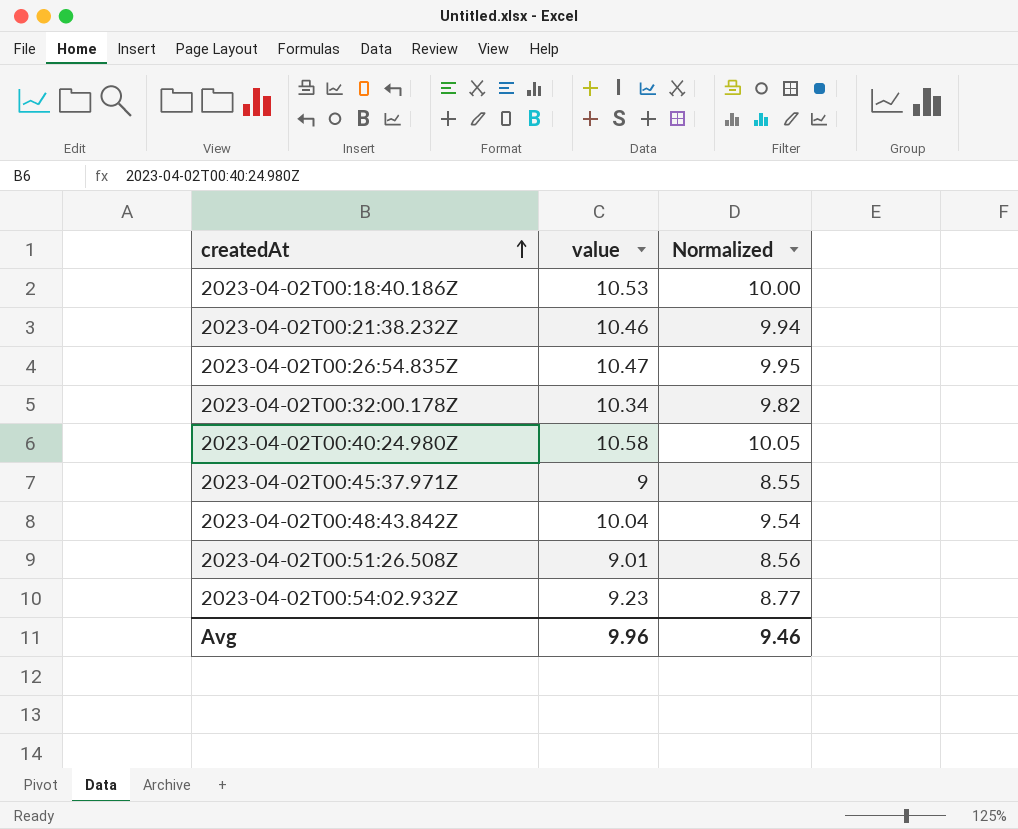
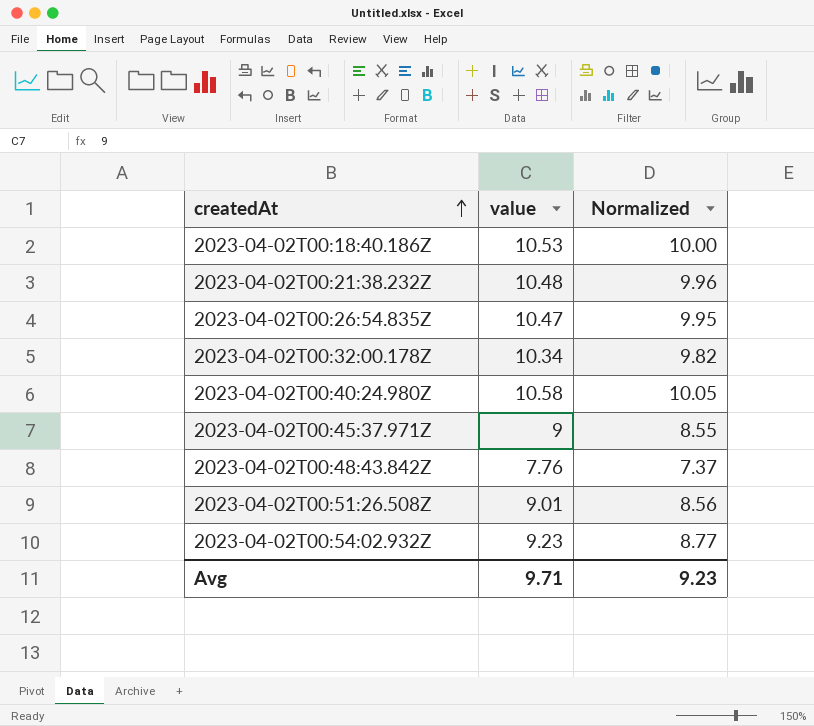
2023-04-02T00:21:38.232Z | value: 10.46 -> 10.48
2023-04-02T00:21:38.232Z | Normalized: 9.94 -> 9.96
2023-04-02T00:48:43.842Z | value: 10.04 -> 7.76
2023-04-02T00:48:43.842Z | Normalized: 9.54 -> 7.37
Avg | value: 9.96 -> 9.71
Avg | Normalized: 9.46 -> 9.23

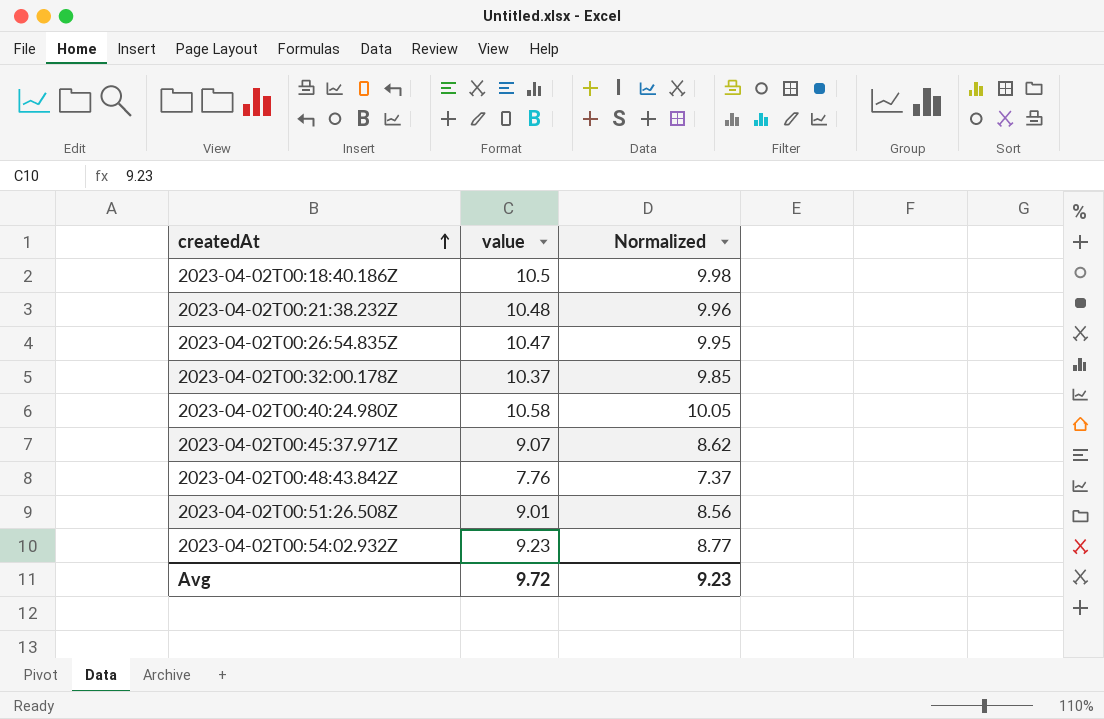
2023-04-02T00:18:40.186Z | value: 10.53 -> 10.5
2023-04-02T00:18:40.186Z | Normalized: 10.00 -> 9.98
2023-04-02T00:32:00.178Z | value: 10.34 -> 10.37
2023-04-02T00:32:00.178Z | Normalized: 9.82 -> 9.85
2023-04-02T00:45:37.971Z | value: 9 -> 9.07
2023-04-02T00:45:37.971Z | Normalized: 8.55 -> 8.62
Avg | value: 9.71 -> 9.72

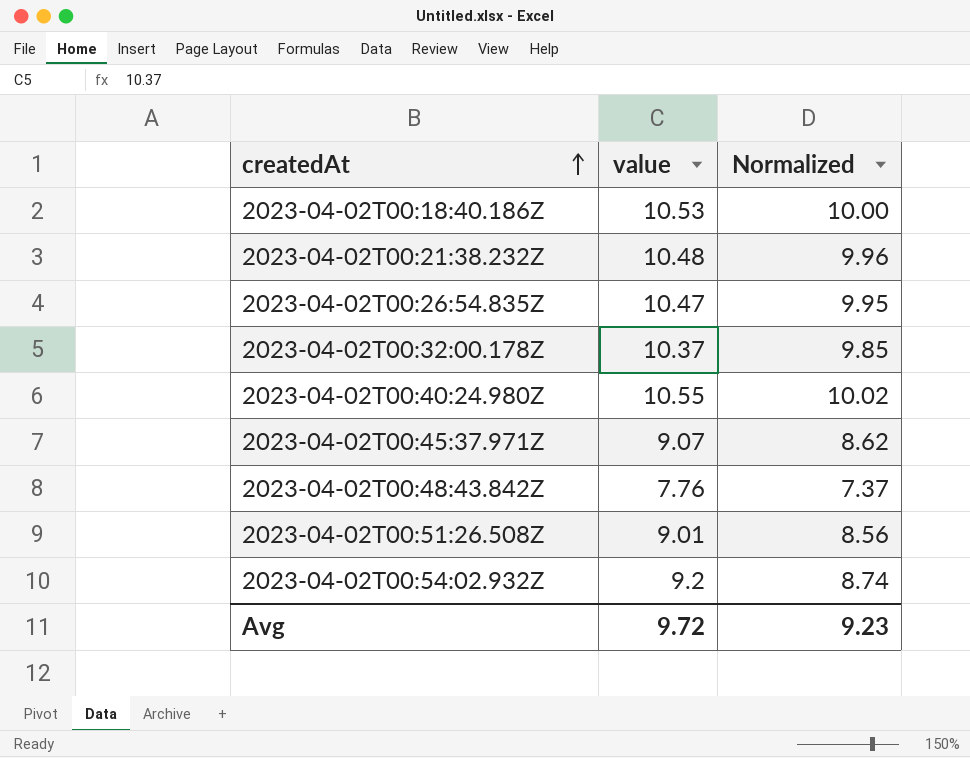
2023-04-02T00:18:40.186Z | value: 10.5 -> 10.53
2023-04-02T00:18:40.186Z | Normalized: 9.98 -> 10.00
2023-04-02T00:40:24.980Z | value: 10.58 -> 10.55
2023-04-02T00:40:24.980Z | Normalized: 10.05 -> 10.02
2023-04-02T00:54:02.932Z | value: 9.23 -> 9.2
2023-04-02T00:54:02.932Z | Normalized: 8.77 -> 8.74

